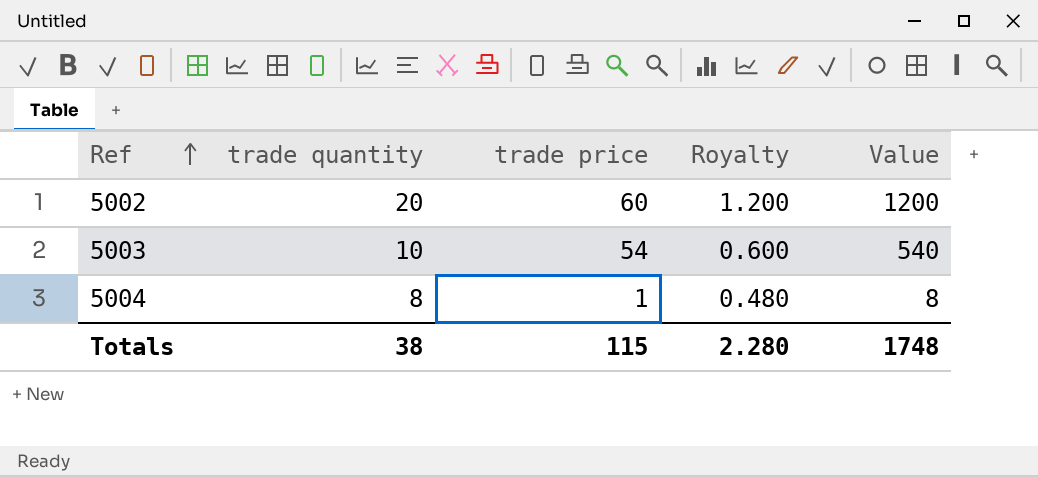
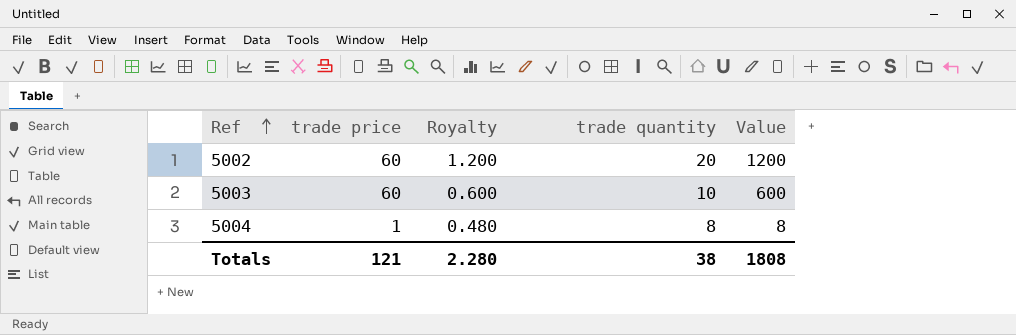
column trade quantity | position: 2 -> 4
5003 | trade price: 54 -> 60
5003 | Value: 540 -> 600
Totals | trade price: 115 -> 121
Totals | Value: 1748 -> 1808

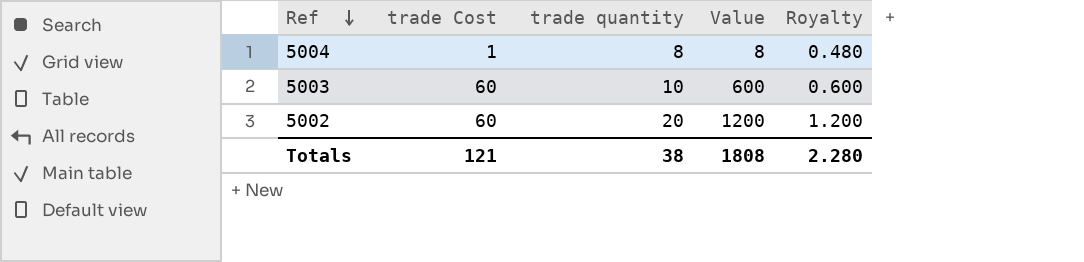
row order: Ref ascending -> Ref descending
column name: trade price -> trade Cost
column Royalty | position: 3 -> 5

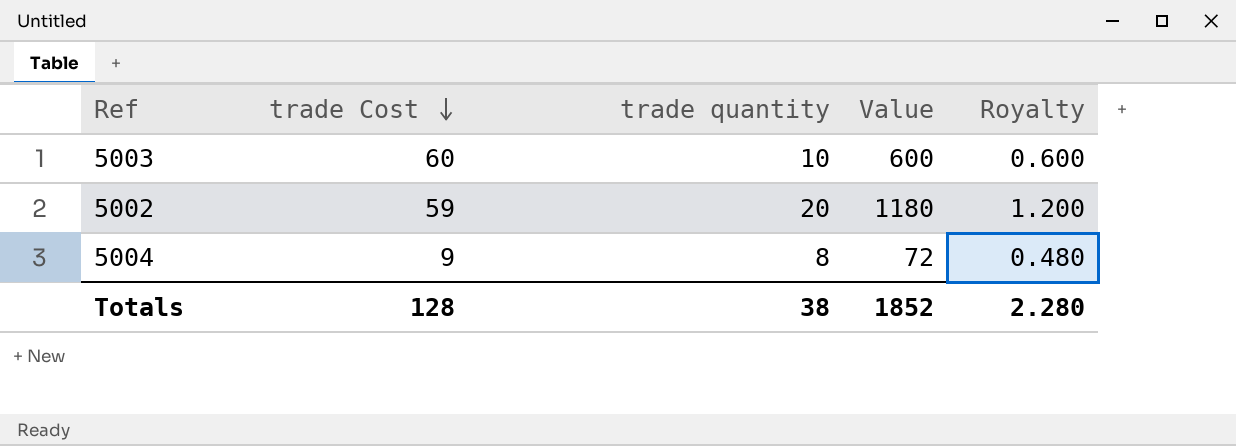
row order: Ref descending -> trade Cost descending
5002 | trade Cost: 60 -> 59
5002 | Value: 1200 -> 1180
5004 | trade Cost: 1 -> 9
5004 | Value: 8 -> 72
Totals | trade Cost: 121 -> 128
Totals | Value: 1808 -> 1852

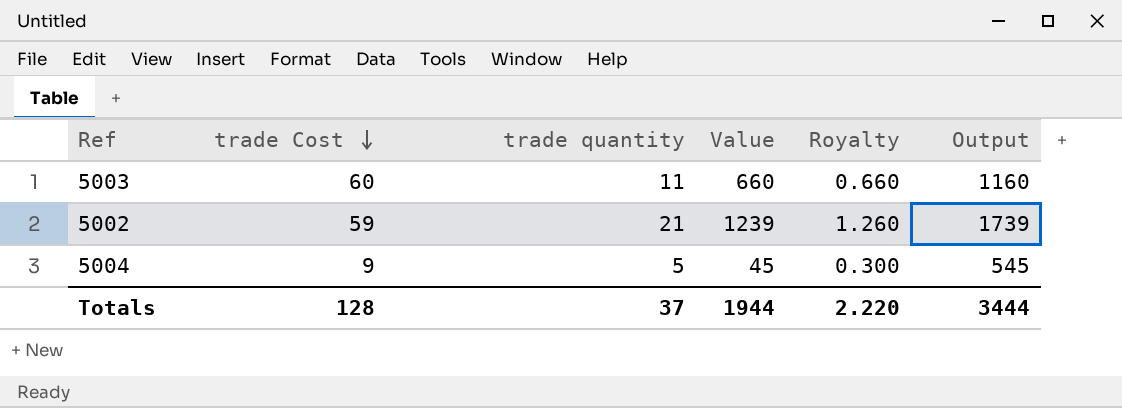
column Output | formula: none -> [Value] + 500
5003 | trade quantity: 10 -> 11
5003 | Value: 600 -> 660
5003 | Royalty: 0.600 -> 0.660
5002 | trade quantity: 20 -> 21
5002 | Value: 1180 -> 1239
5002 | Royalty: 1.200 -> 1.260
5004 | trade quantity: 8 -> 5
5004 | Value: 72 -> 45
5004 | Royalty: 0.480 -> 0.300
Totals | trade quantity: 38 -> 37
Totals | Value: 1852 -> 1944
Totals | Royalty: 2.280 -> 2.220

